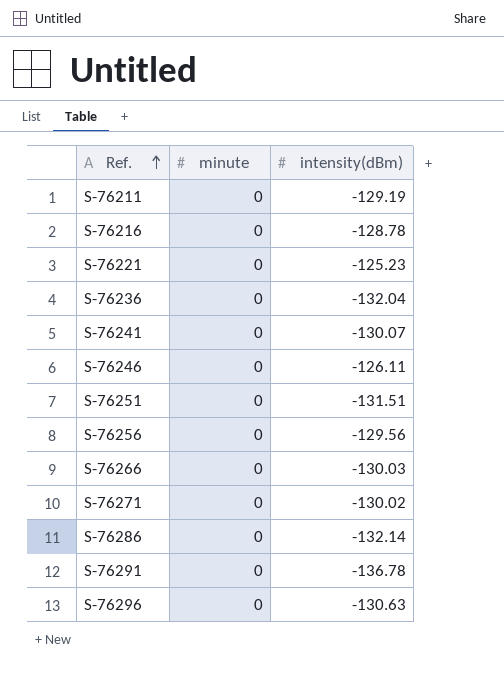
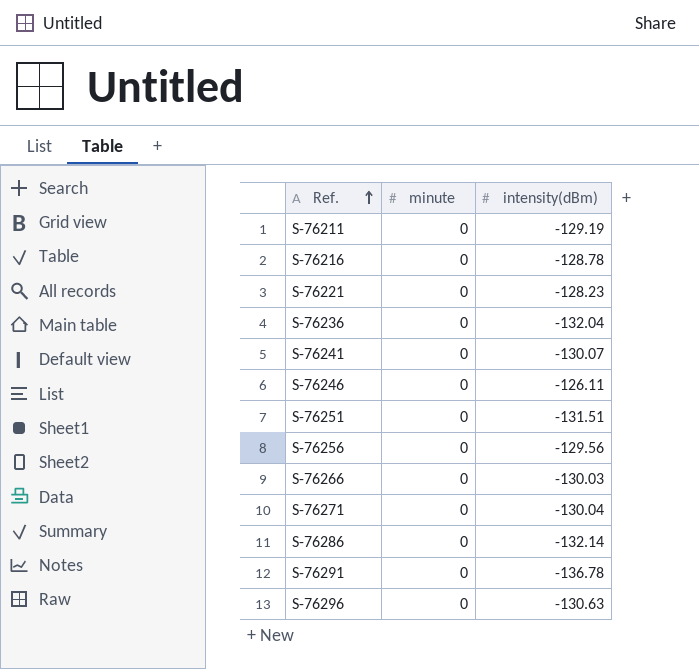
S-76221 | intensity(dBm): -125.23 -> -128.23
S-76271 | intensity(dBm): -130.02 -> -130.04

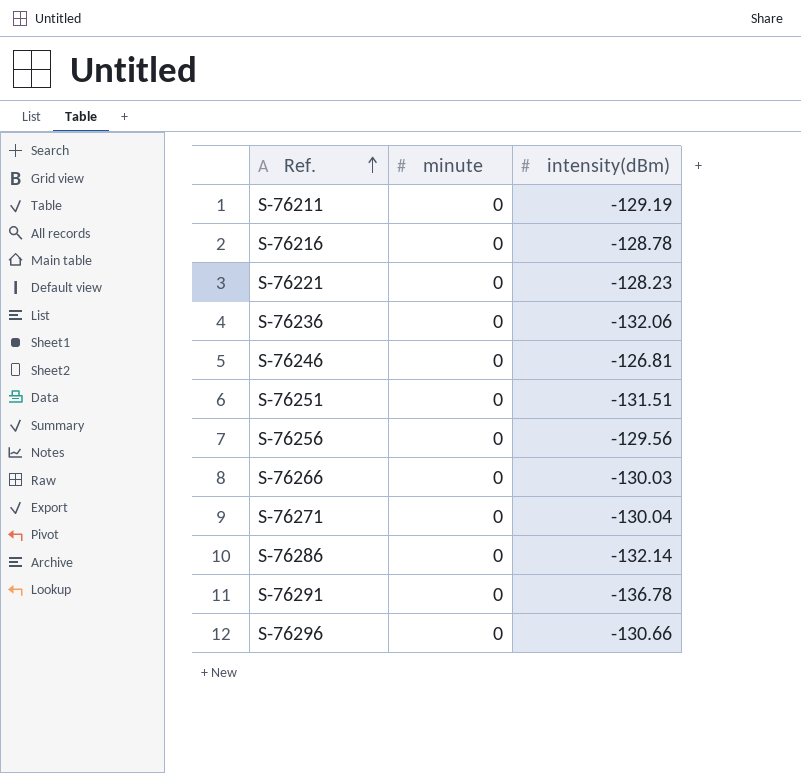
row S-76241: 0 | -130.07 -> none
S-76236 | intensity(dBm): -132.04 -> -132.06
S-76246 | intensity(dBm): -126.11 -> -126.81
S-76296 | intensity(dBm): -130.63 -> -130.66

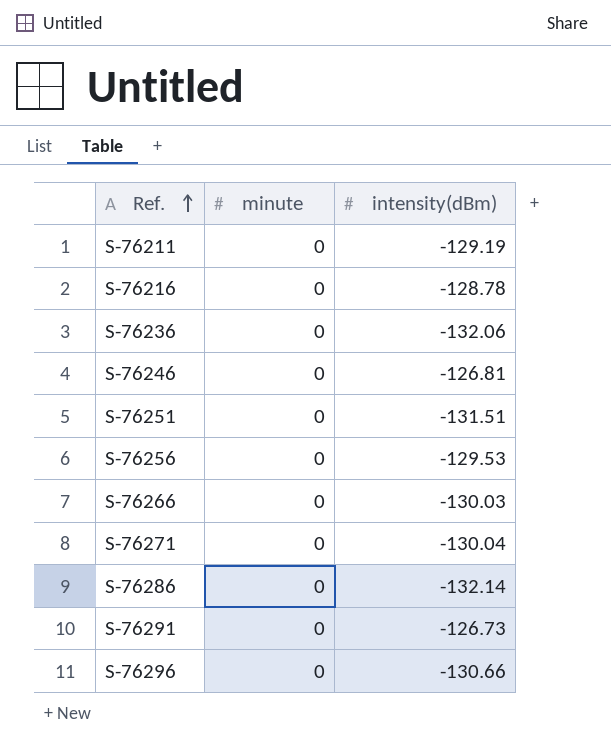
row S-76221: 0 | -128.23 -> none
S-76256 | intensity(dBm): -129.56 -> -129.53
S-76291 | intensity(dBm): -136.78 -> -126.73

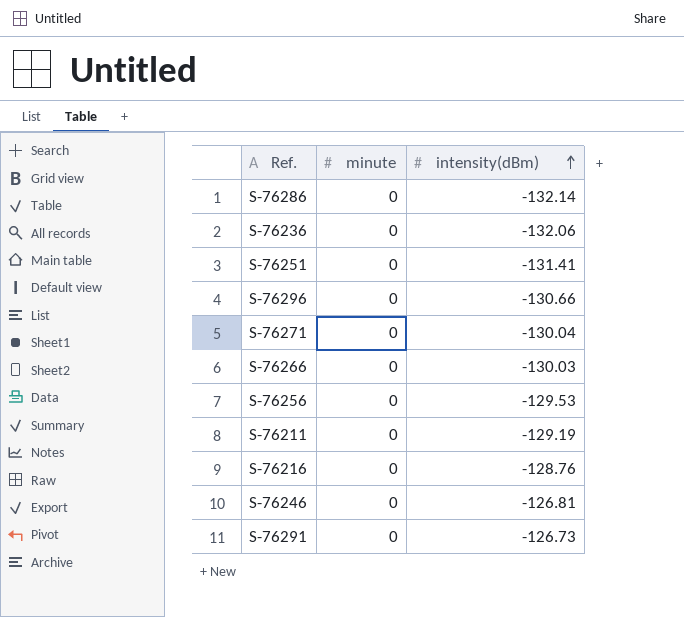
row order: Ref. ascending -> intensity(dBm) ascending
S-76251 | intensity(dBm): -131.51 -> -131.41
S-76216 | intensity(dBm): -128.78 -> -128.76

